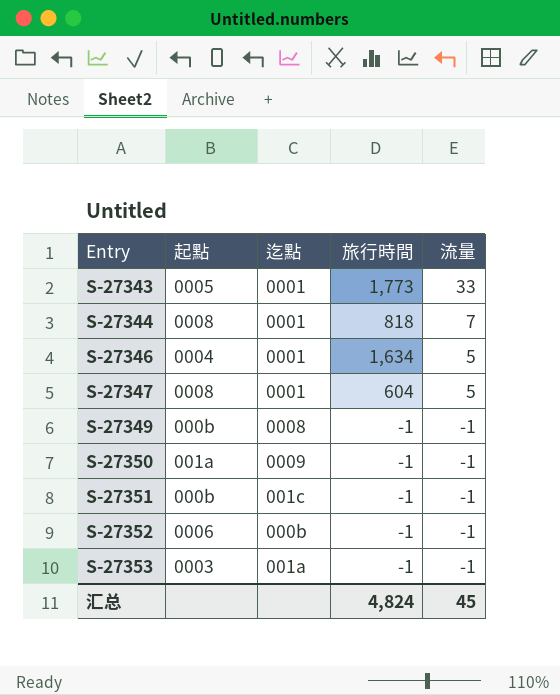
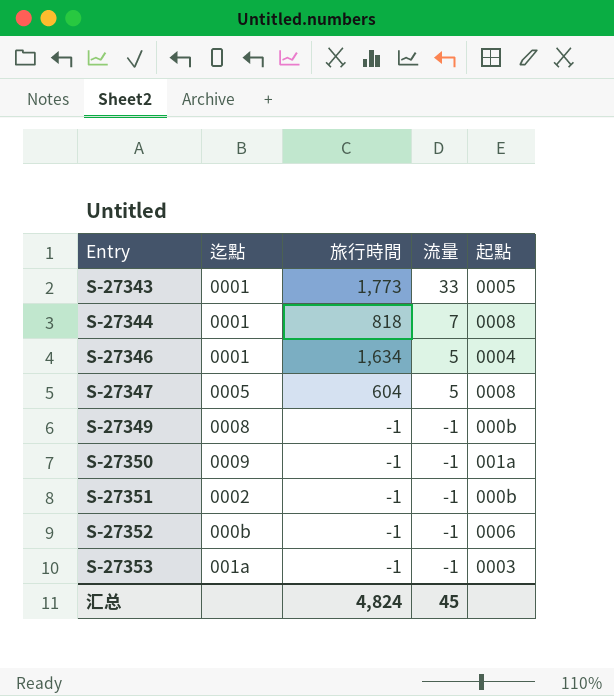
column 起點 | position: 2 -> 5
S-27347 | 迄點: 0001 -> 0005
S-27351 | 迄點: 001c -> 0002

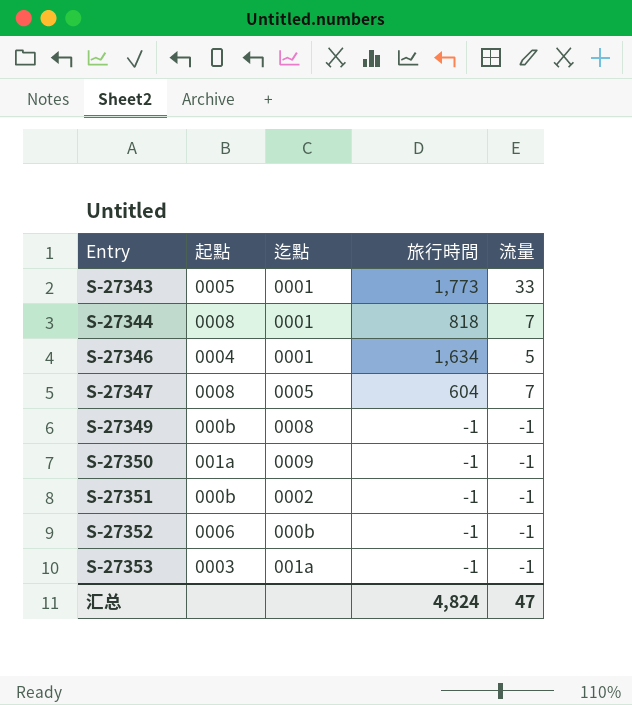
column 起點 | position: 5 -> 2
S-27347 | 流量: 5 -> 7
汇总 | 流量: 45 -> 47

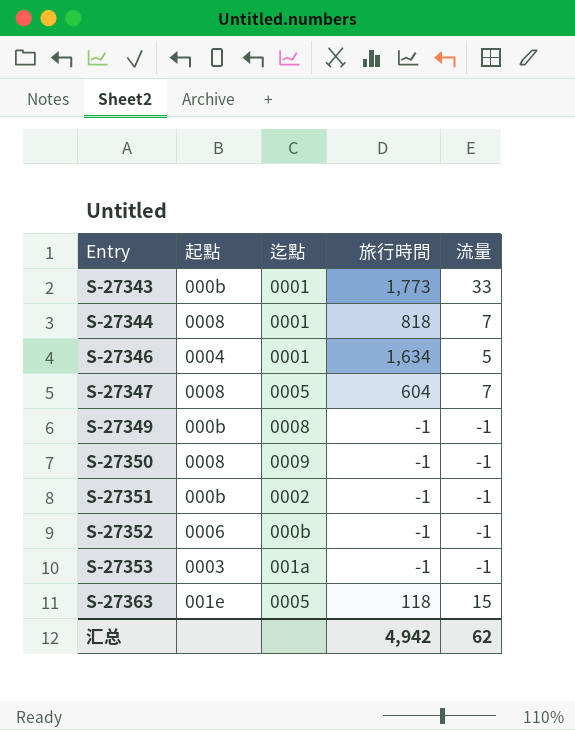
S-27343 | 起點: 0005 -> 000b
S-27350 | 起點: 001a -> 0008
row S-27363: none -> 001e | 0005 | 118 | 15
汇总 | 旅行時間: 4,824 -> 4,942
汇总 | 流量: 47 -> 62

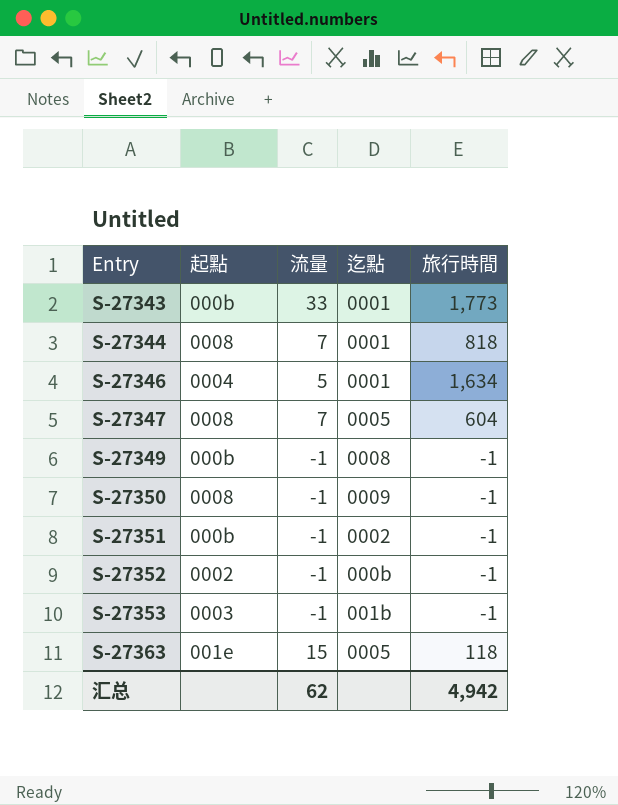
column 流量 | position: 5 -> 3
S-27352 | 起點: 0006 -> 0002
S-27353 | 迄點: 001a -> 001b

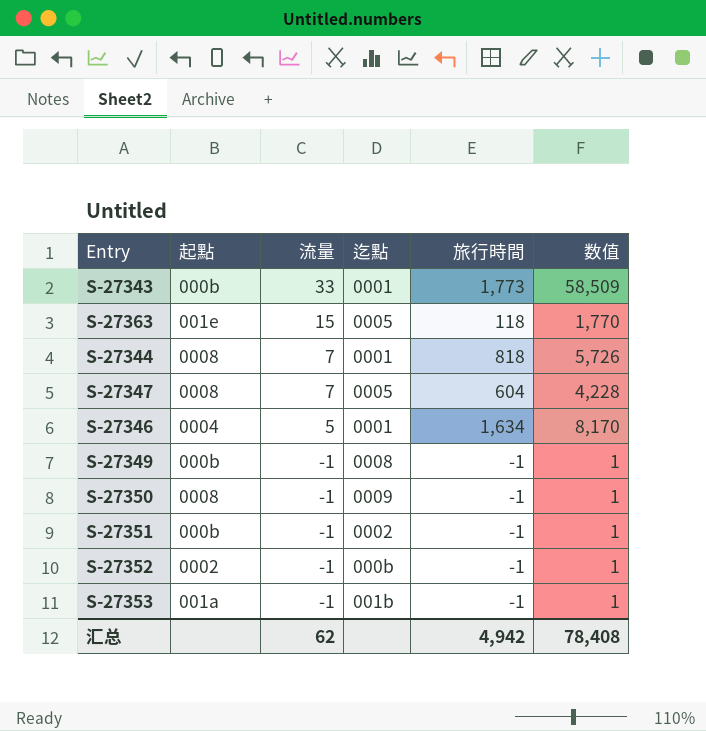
row order: Entry ascending -> 流量 descending
column 数值 | formula: none -> [流量] * [旅行時間]
S-27353 | 起點: 0003 -> 001a

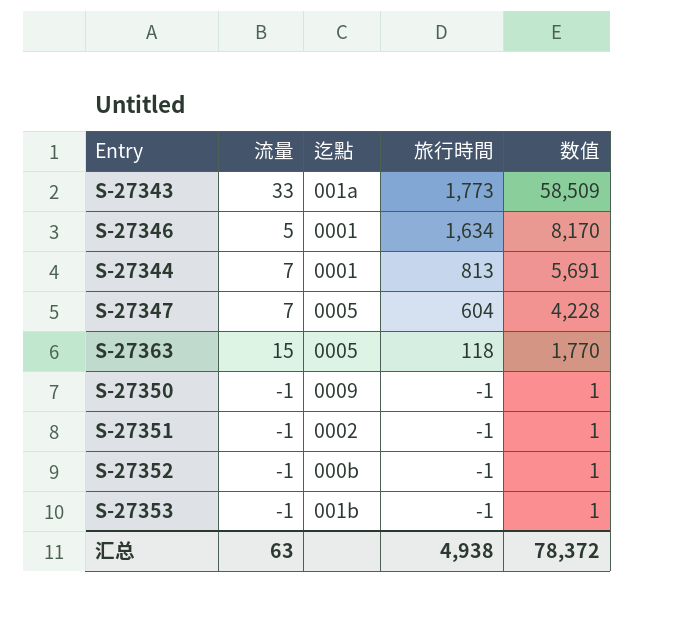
row order: 流量 descending -> 旅行時間 descending
column 起點 | position: 2 -> none
row S-27349: 000b | -1 | 0008 | -1 | 1 -> none
S-27343 | 迄點: 0001 -> 001a
S-27344 | 旅行時間: 818 -> 813
S-27344 | 数值: 5,726 -> 5,691
汇总 | 流量: 62 -> 63
汇总 | 旅行時間: 4,942 -> 4,938
汇总 | 数值: 78,408 -> 78,372

